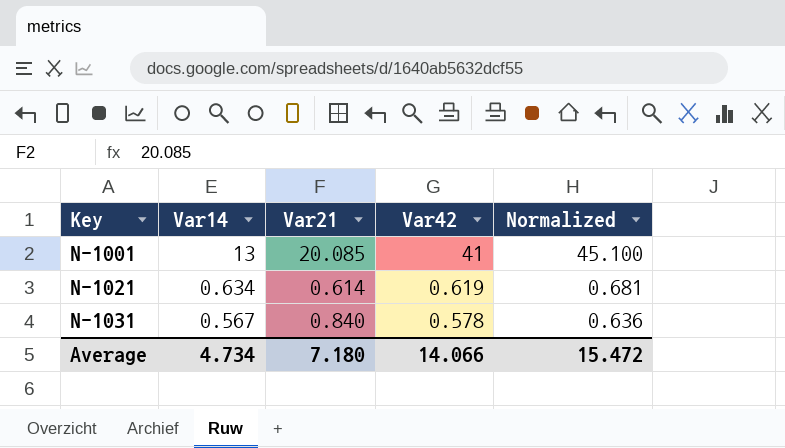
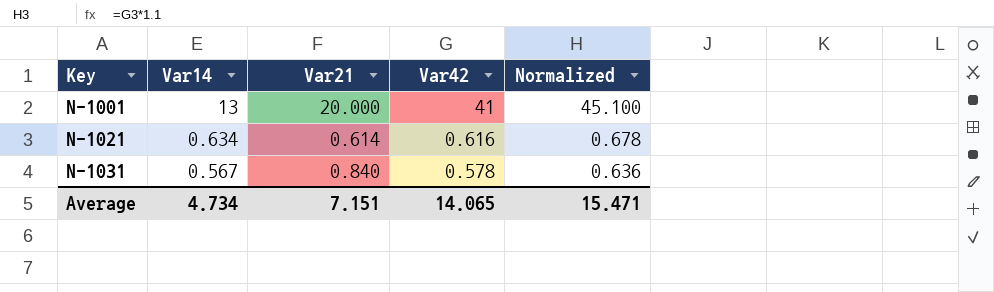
N-1001 | Var21: 20.085 -> 20.000
N-1021 | Var42: 0.619 -> 0.616
N-1021 | Normalized: 0.681 -> 0.678
Average | Var21: 7.180 -> 7.151
Average | Var42: 14.066 -> 14.065
Average | Normalized: 15.472 -> 15.471

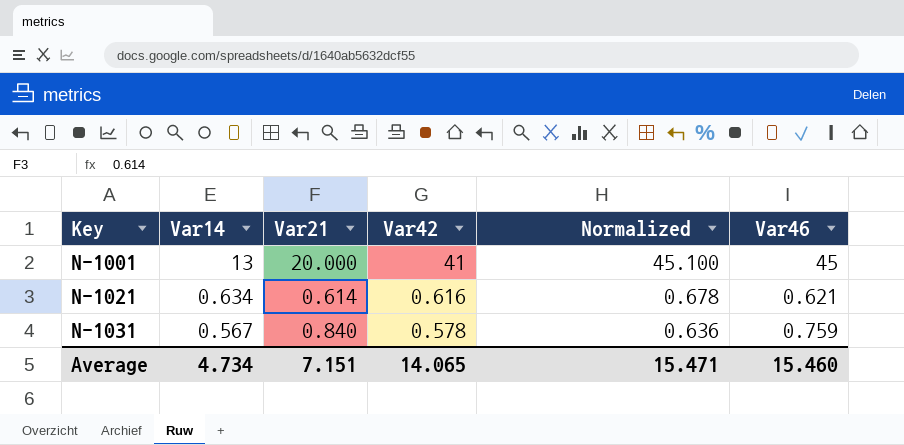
column Var46 | position: none -> 6

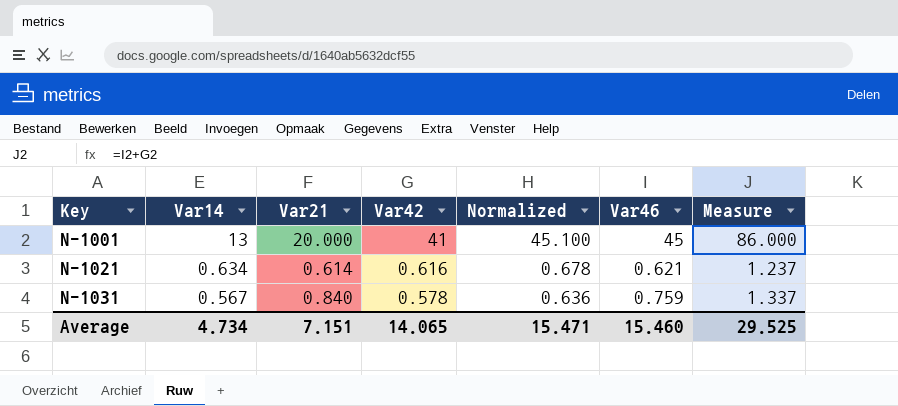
column Measure | formula: none -> [Var42] + [Var46]

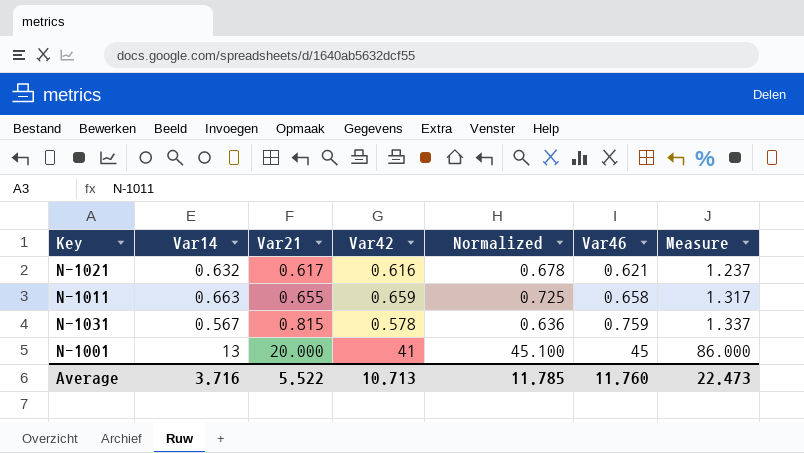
row order: Key ascending -> Var21 ascending
N-1021 | Var14: 0.634 -> 0.632
N-1021 | Var21: 0.614 -> 0.617
row N-1011: none -> 0.663 | 0.655 | 0.659 | 0.725 | 0.658 | 1.317
N-1031 | Var21: 0.840 -> 0.815
Average | Var14: 4.734 -> 3.716
Average | Var21: 7.151 -> 5.522
Average | Var42: 14.065 -> 10.713
Average | Normalized: 15.471 -> 11.785
Average | Var46: 15.460 -> 11.760
Average | Measure: 29.525 -> 22.473

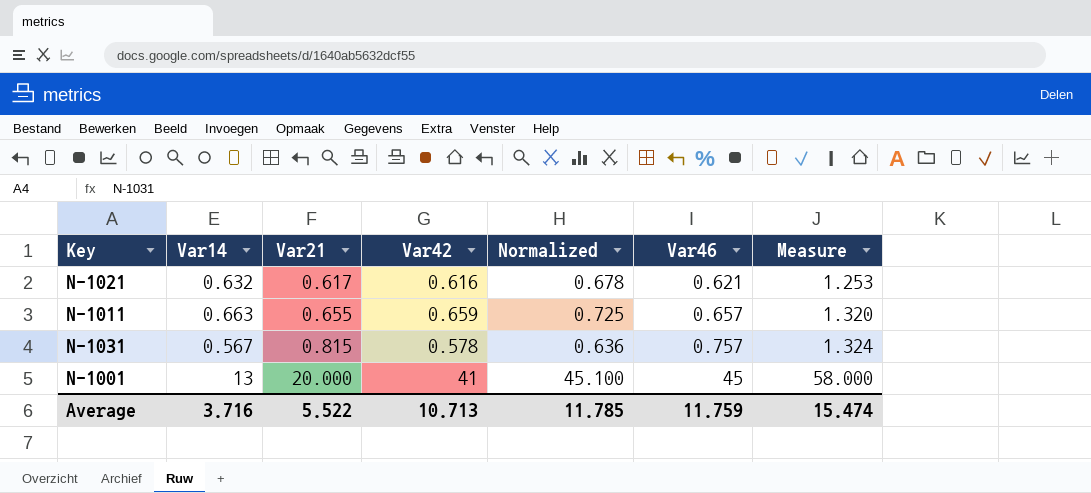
column Measure | formula: [Var42] + [Var46] -> [Var14] + [Var46]
N-1011 | Var46: 0.658 -> 0.657
N-1031 | Var46: 0.759 -> 0.757
Average | Var46: 11.760 -> 11.759
Average | Measure: 22.473 -> 15.474

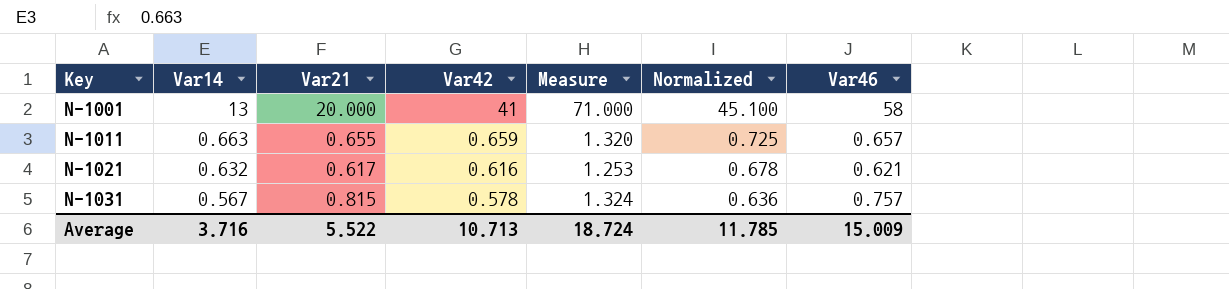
row order: Var21 ascending -> Key ascending
column Measure | position: 7 -> 5
N-1001 | Measure: 58.000 -> 71.000
N-1001 | Var46: 45 -> 58
Average | Measure: 15.474 -> 18.724
Average | Var46: 11.759 -> 15.009

